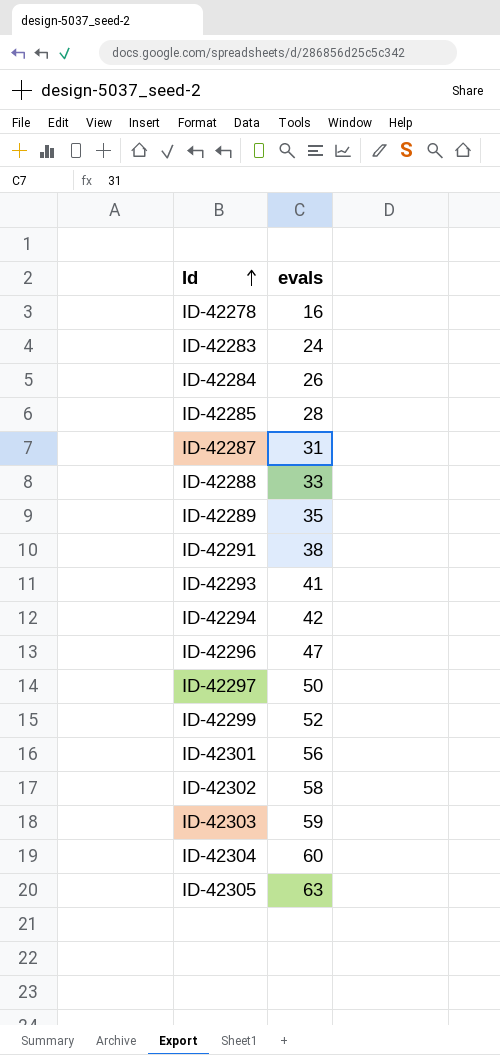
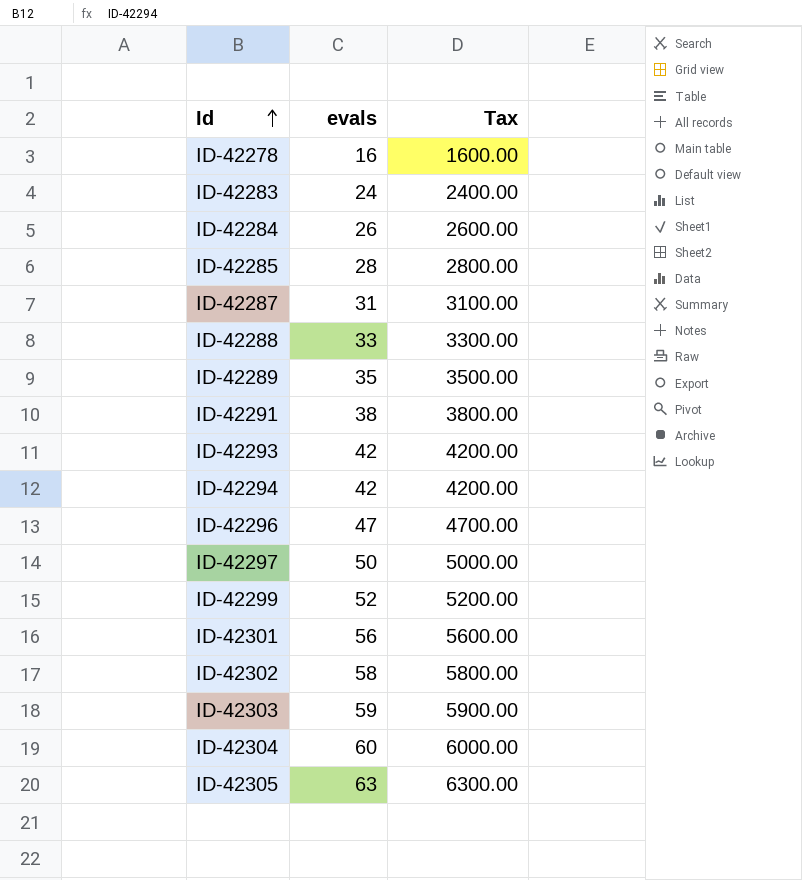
column Tax | formula: none -> [evals] * 100
ID-42293 | evals: 41 -> 42

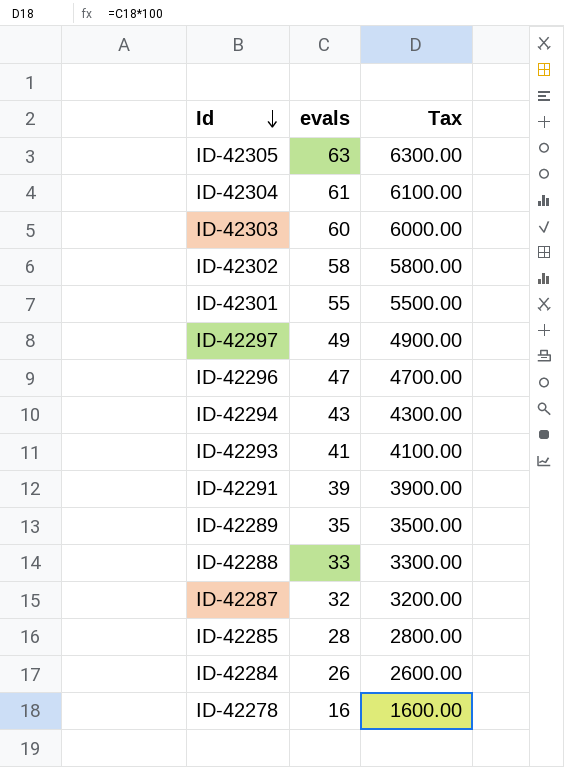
row order: Id ascending -> Id descending
row ID-42283: 24 | 2400.00 -> none
row ID-42299: 52 | 5200.00 -> none
ID-42304 | evals: 60 -> 61
ID-42304 | Tax: 6000.00 -> 6100.00
ID-42303 | evals: 59 -> 60
ID-42303 | Tax: 5900.00 -> 6000.00
ID-42301 | evals: 56 -> 55
ID-42301 | Tax: 5600.00 -> 5500.00
ID-42297 | evals: 50 -> 49
ID-42297 | Tax: 5000.00 -> 4900.00
ID-42294 | evals: 42 -> 43
ID-42294 | Tax: 4200.00 -> 4300.00
ID-42293 | evals: 42 -> 41
ID-42293 | Tax: 4200.00 -> 4100.00
ID-42291 | evals: 38 -> 39
ID-42291 | Tax: 3800.00 -> 3900.00
ID-42287 | evals: 31 -> 32
ID-42287 | Tax: 3100.00 -> 3200.00

